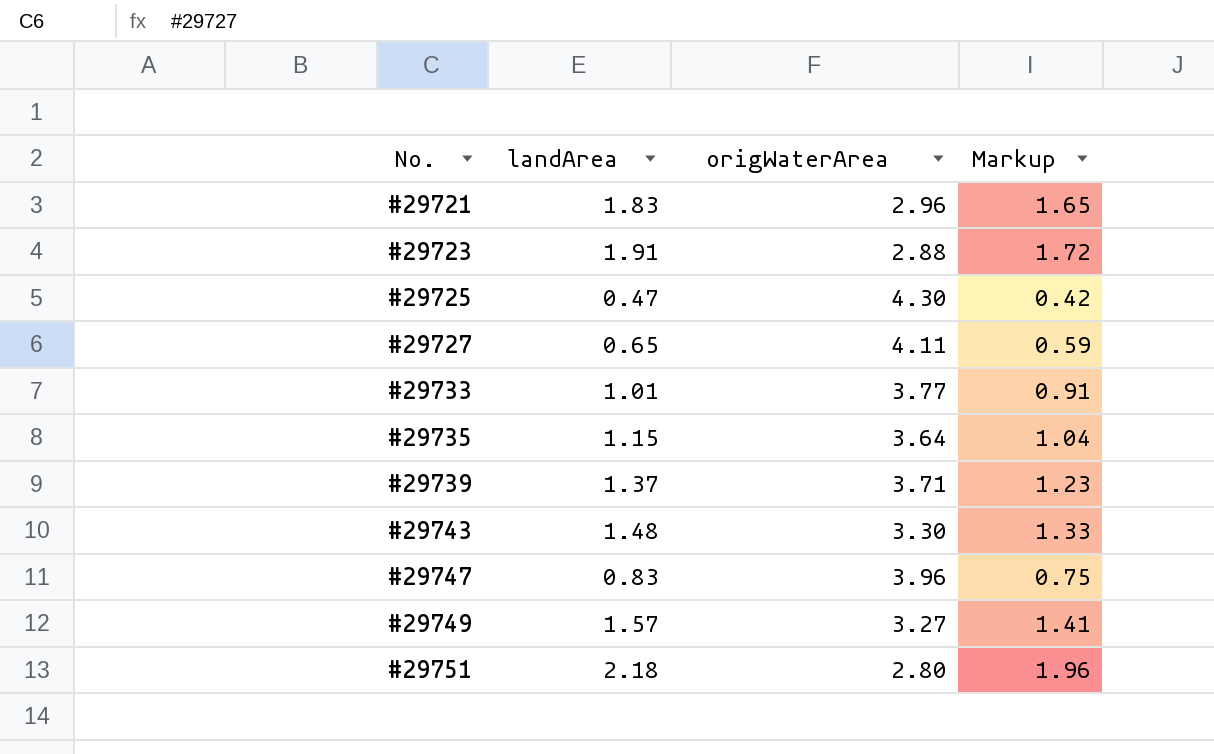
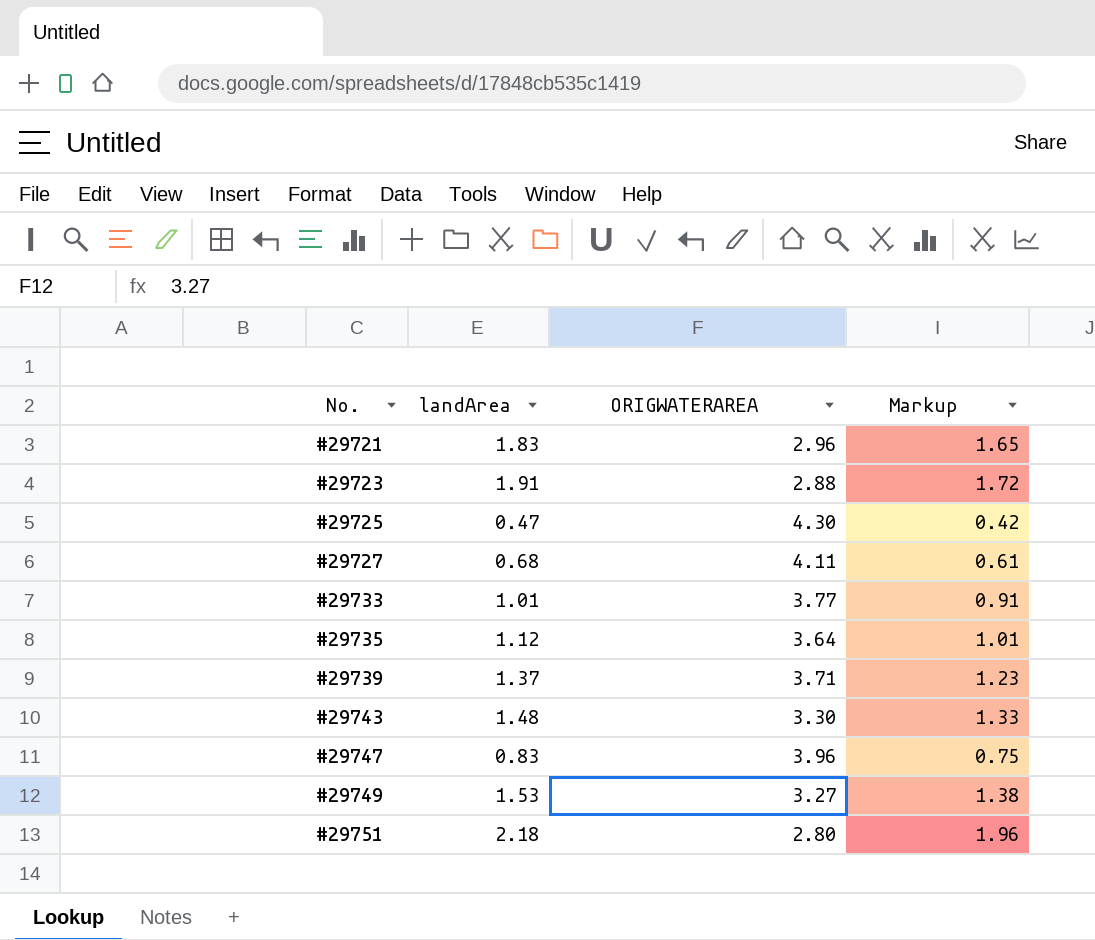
column name: origWaterArea -> ORIGWATERAREA
#29727 | landArea: 0.65 -> 0.68
#29727 | Markup: 0.59 -> 0.61
#29735 | landArea: 1.15 -> 1.12
#29735 | Markup: 1.04 -> 1.01
#29749 | landArea: 1.57 -> 1.53
#29749 | Markup: 1.41 -> 1.38

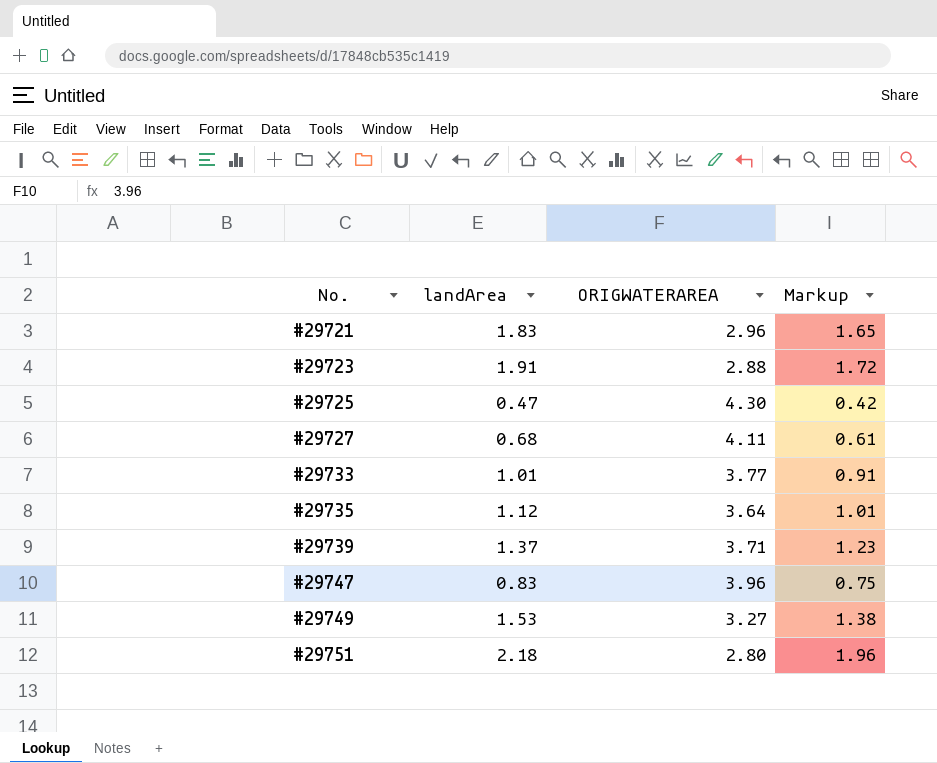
row #29743: 1.48 | 3.30 | 1.33 -> none

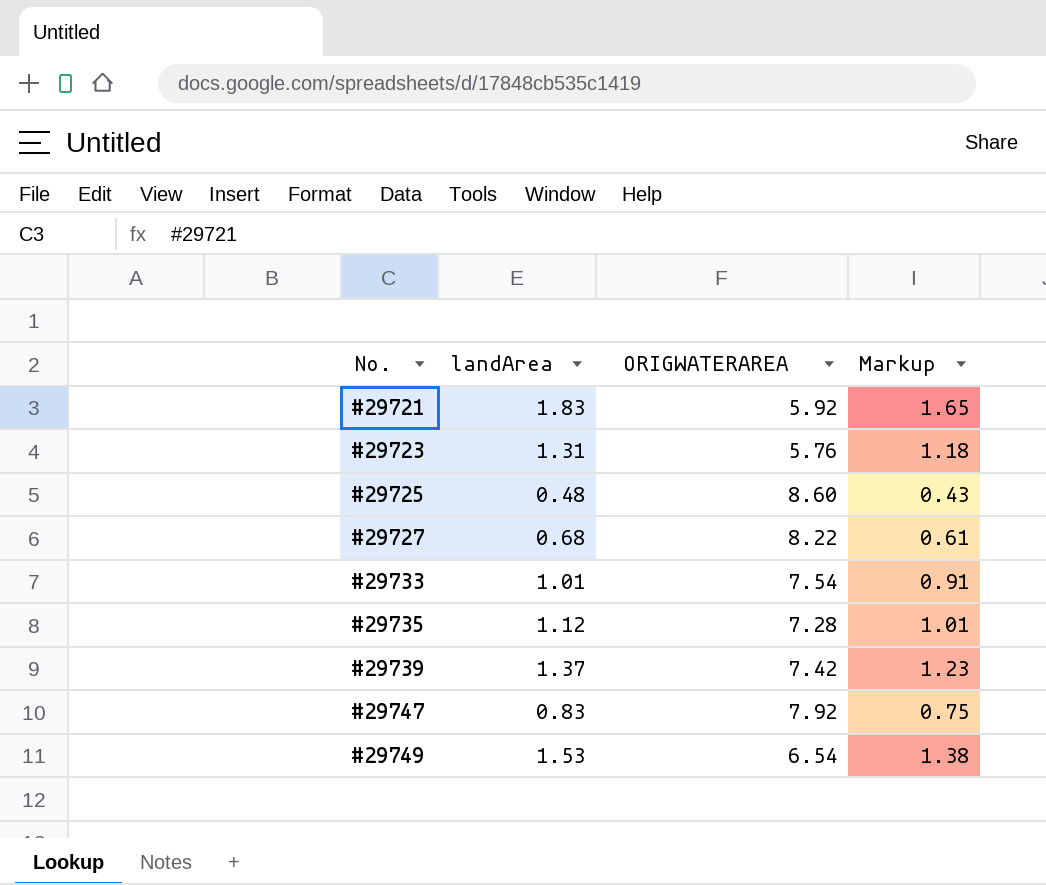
row #29751: 2.18 | 2.80 | 1.96 -> none
#29721 | ORIGWATERAREA: 2.96 -> 5.92
#29723 | landArea: 1.91 -> 1.31
#29723 | ORIGWATERAREA: 2.88 -> 5.76
#29723 | Markup: 1.72 -> 1.18
#29725 | landArea: 0.47 -> 0.48
#29725 | ORIGWATERAREA: 4.30 -> 8.60
#29725 | Markup: 0.42 -> 0.43
#29727 | ORIGWATERAREA: 4.11 -> 8.22
#29733 | ORIGWATERAREA: 3.77 -> 7.54
#29735 | ORIGWATERAREA: 3.64 -> 7.28
#29739 | ORIGWATERAREA: 3.71 -> 7.42
#29747 | ORIGWATERAREA: 3.96 -> 7.92
#29749 | ORIGWATERAREA: 3.27 -> 6.54

